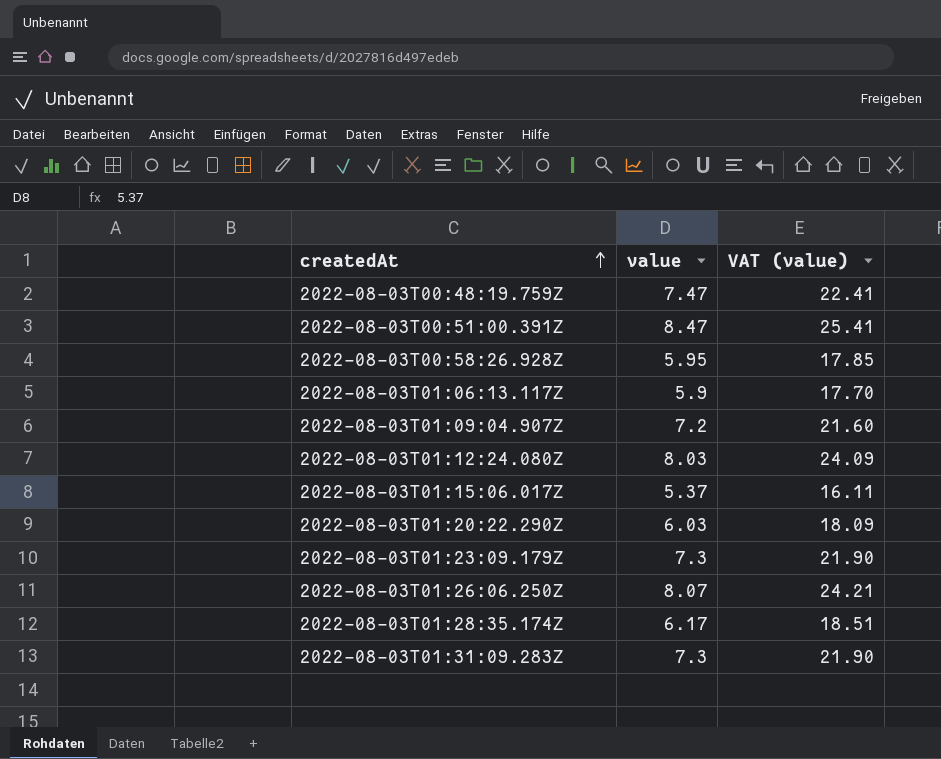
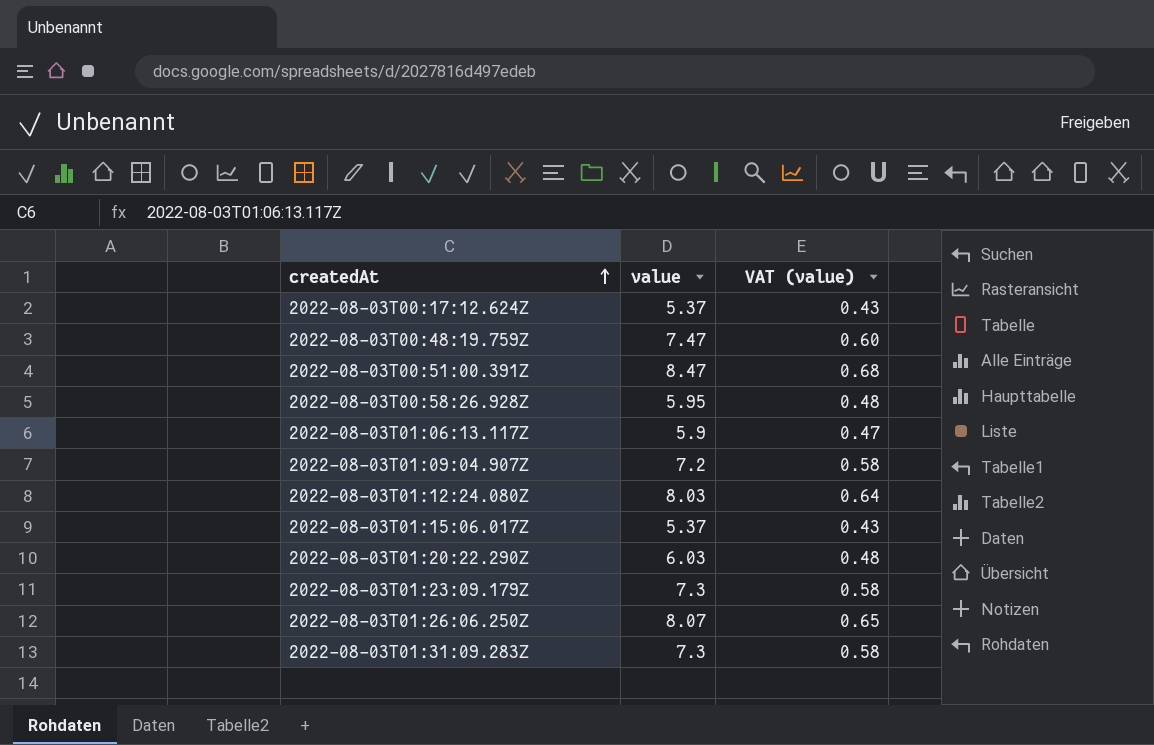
column VAT (value) | formula: [value] * 3 -> [value] * 0.08
row 2022-08-03T01:28:35.174Z: 6.17 | 18.51 -> none
row 2022-08-03T00:17:12.624Z: none -> 5.37 | 0.43

